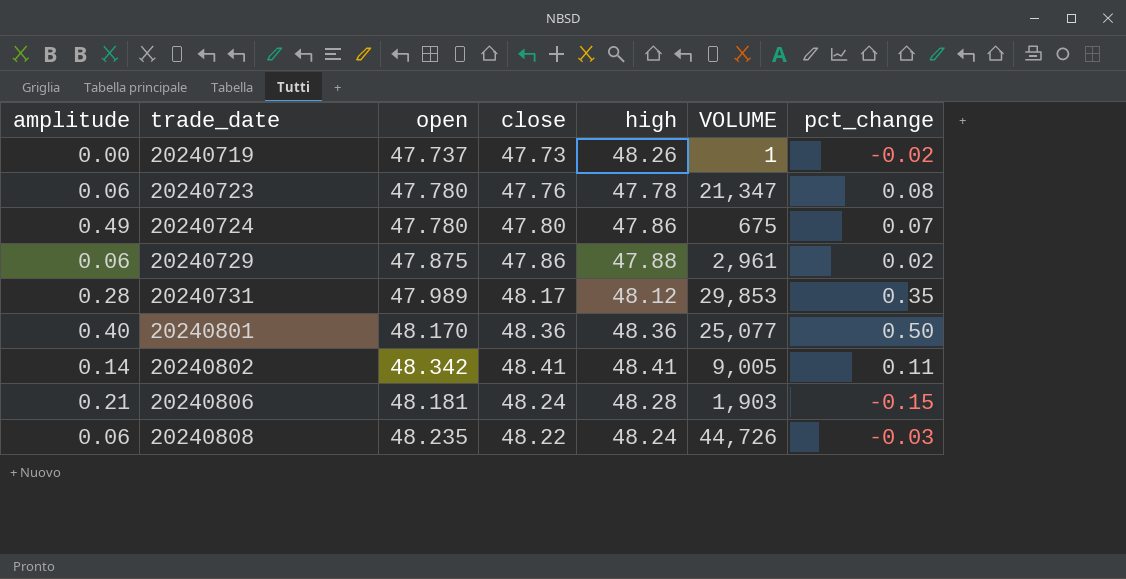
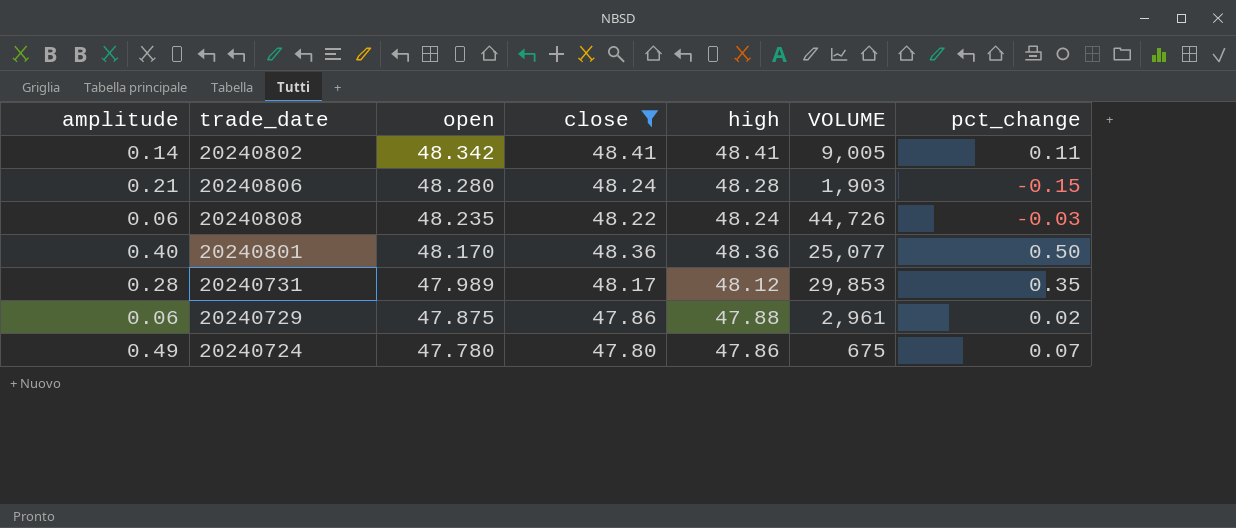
filter: none -> close >= 47.80
row order: trade_date ascending -> open descending
20240806 | open: 48.181 -> 48.280

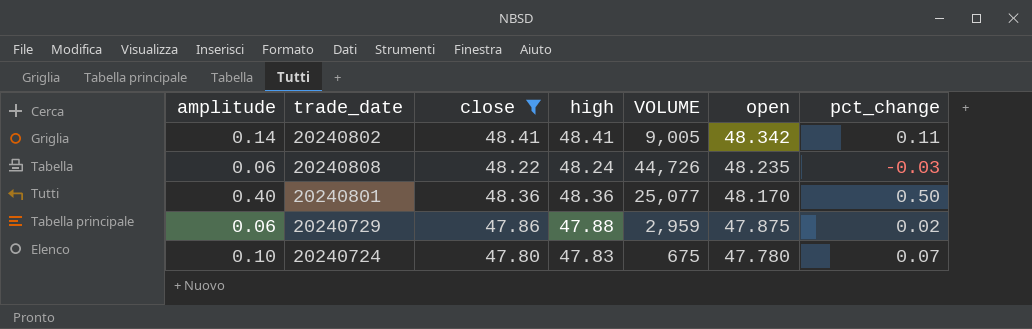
column open | position: 3 -> 6
row 20240806: 0.21 | 48.280 | 48.24 | 48.28 | 1,903 | -0.15 -> none
row 20240731: 0.28 | 47.989 | 48.17 | 48.12 | 29,853 | 0.35 -> none
20240729 | VOLUME: 2,961 -> 2,959
20240724 | amplitude: 0.49 -> 0.10
20240724 | high: 47.86 -> 47.83

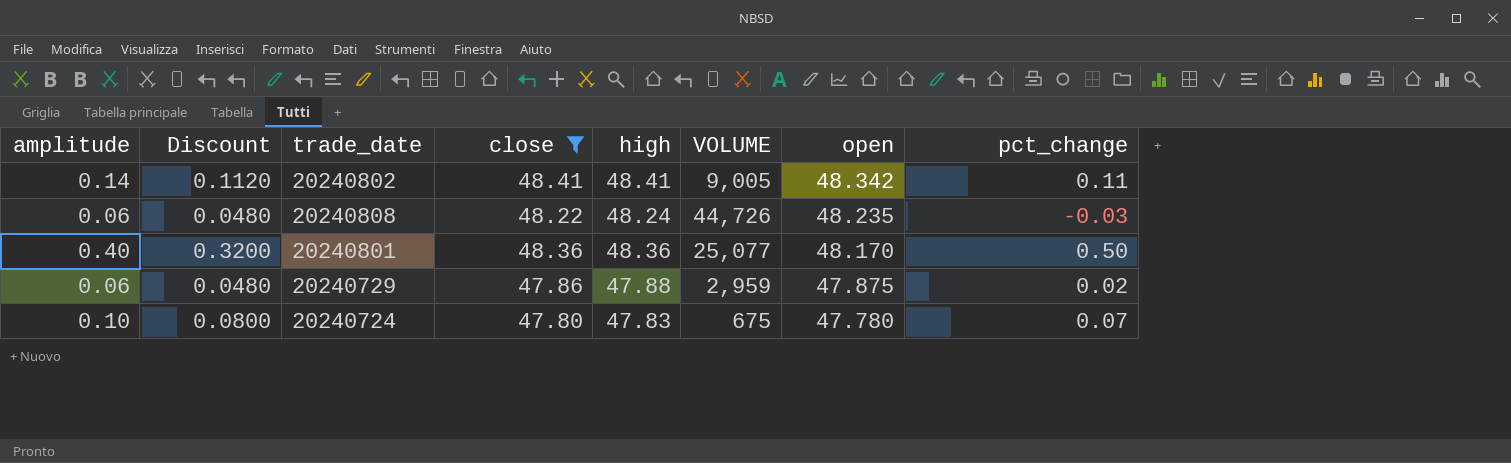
column Discount | formula: none -> [amplitude] * 0.8

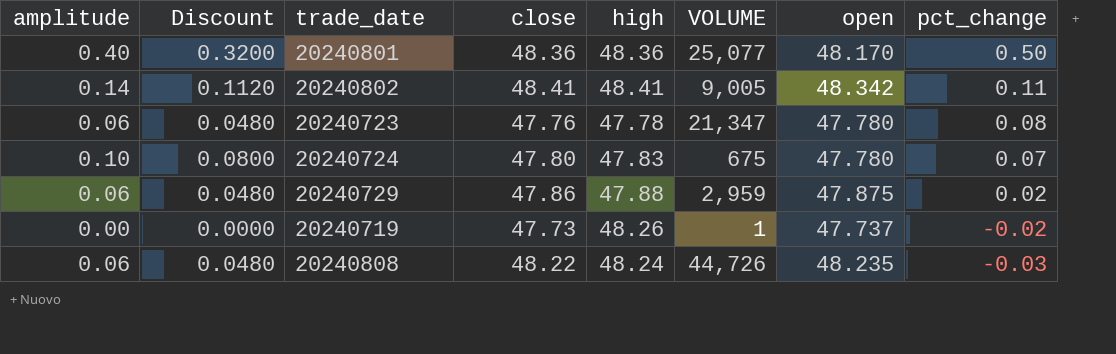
filter: close >= 47.80 -> none
row order: open descending -> pct_change descending

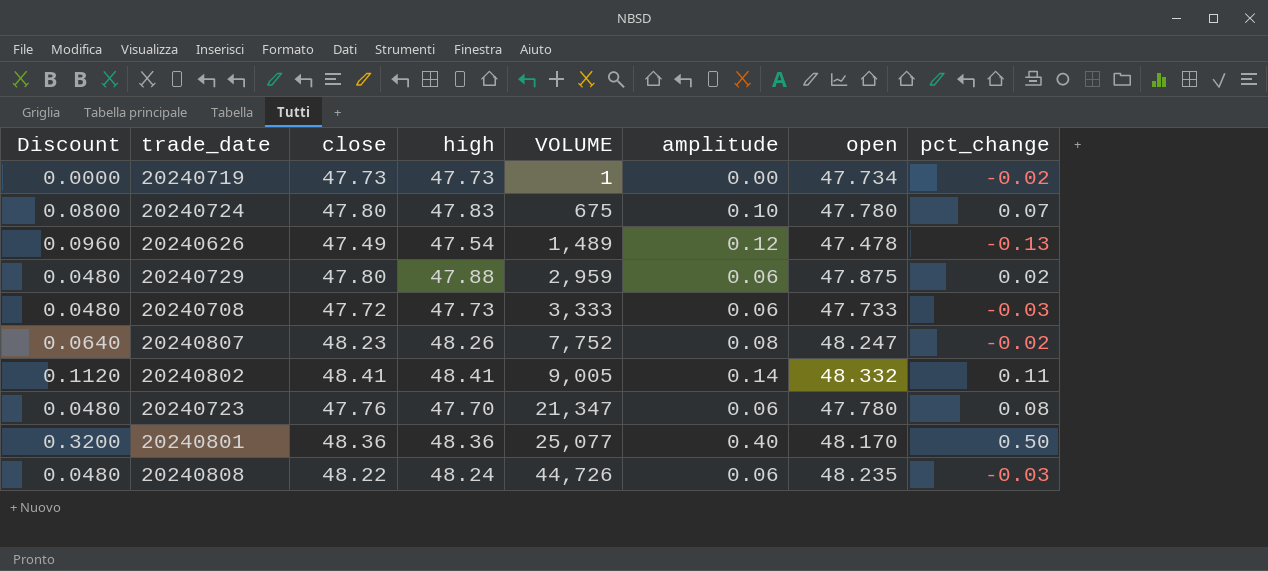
row order: pct_change descending -> VOLUME ascending
column amplitude | position: 1 -> 6
20240719 | high: 48.26 -> 47.73
20240719 | open: 47.737 -> 47.734
row 20240626: none -> 0.0960 | 47.49 | 47.54 | 1,489 | 0.12 | 47.478 | -0.13
20240729 | close: 47.86 -> 47.80
row 20240708: none -> 0.0480 | 47.72 | 47.73 | 3,333 | 0.06 | 47.733 | -0.03
row 20240807: none -> 0.0640 | 48.23 | 48.26 | 7,752 | 0.08 | 48.247 | -0.02
20240802 | open: 48.342 -> 48.332
20240723 | high: 47.78 -> 47.70

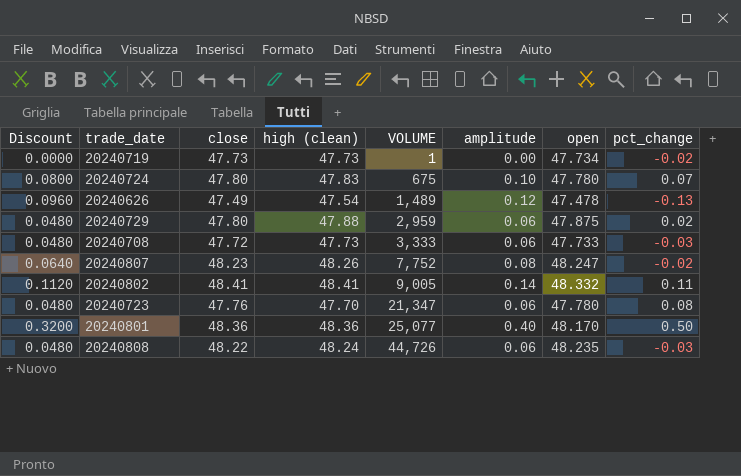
column name: high -> high (clean)

